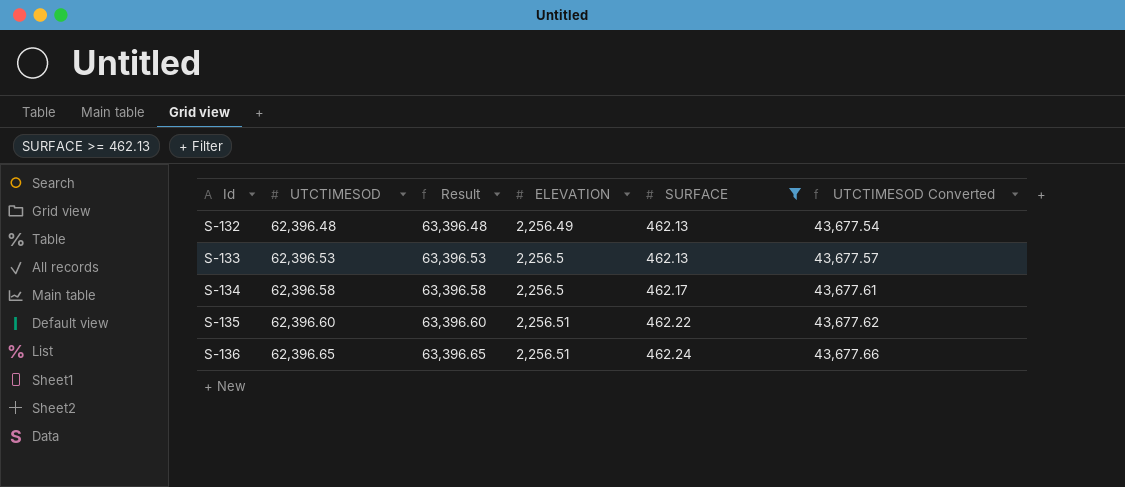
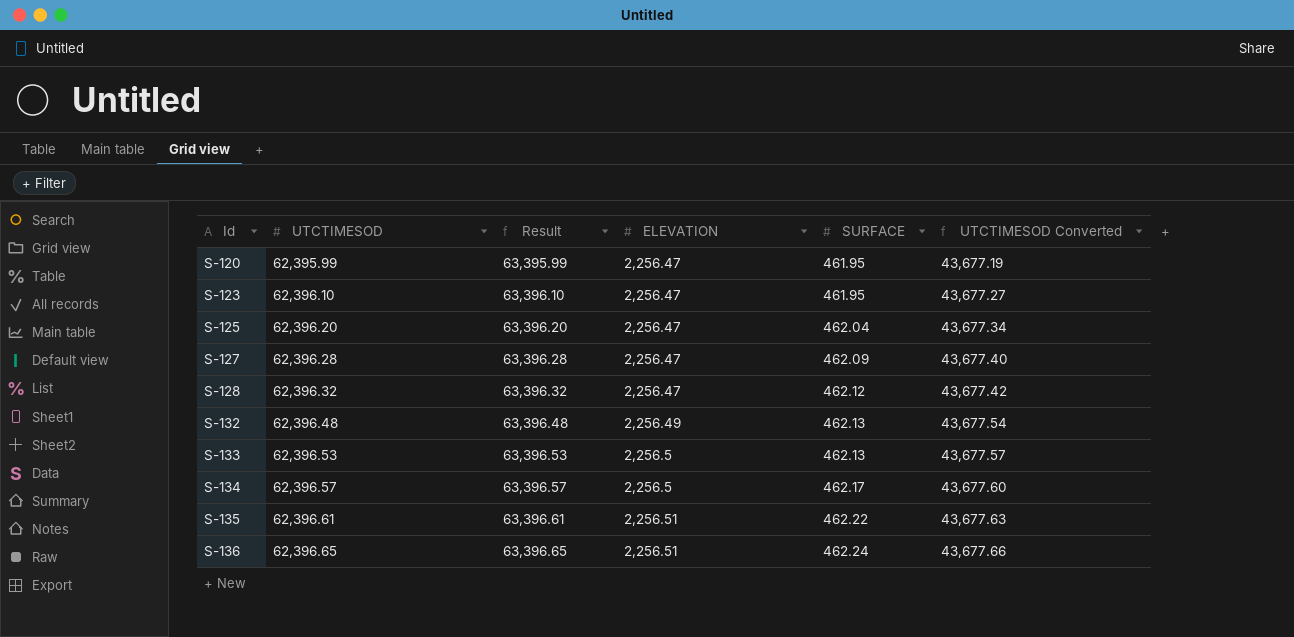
filter: SURFACE >= 462.13 -> none
S-134 | UTCTIMESOD: 62,396.58 -> 62,396.57
S-134 | Result: 63,396.58 -> 63,396.57
S-134 | UTCTIMESOD Converted: 43,677.61 -> 43,677.60
S-135 | UTCTIMESOD: 62,396.60 -> 62,396.61
S-135 | Result: 63,396.60 -> 63,396.61
S-135 | UTCTIMESOD Converted: 43,677.62 -> 43,677.63

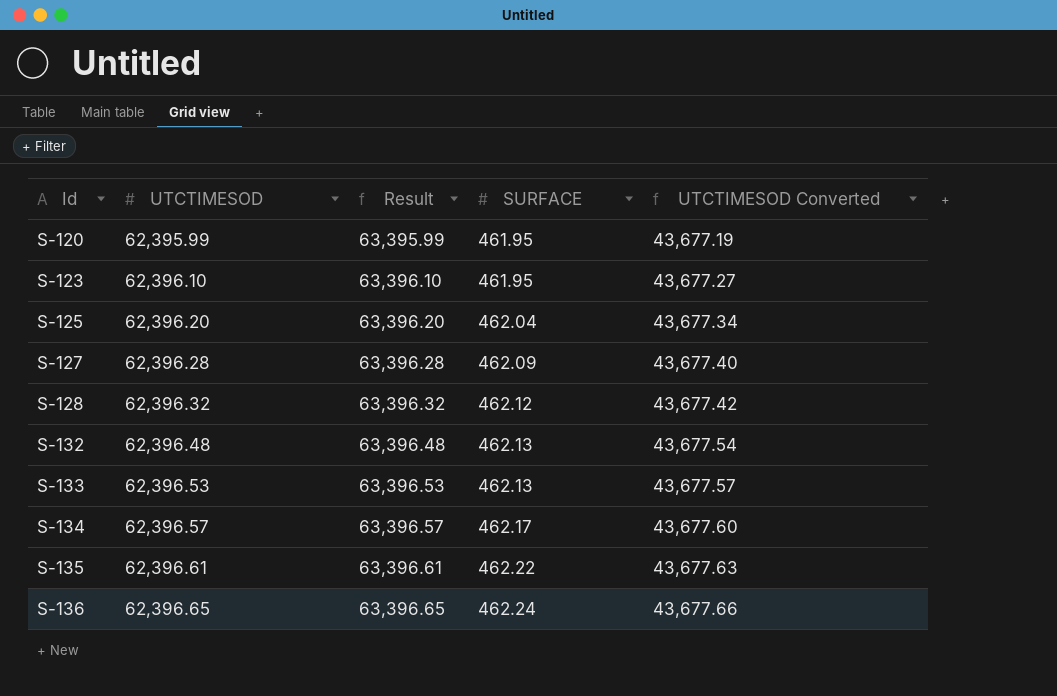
column ELEVATION | position: 4 -> none

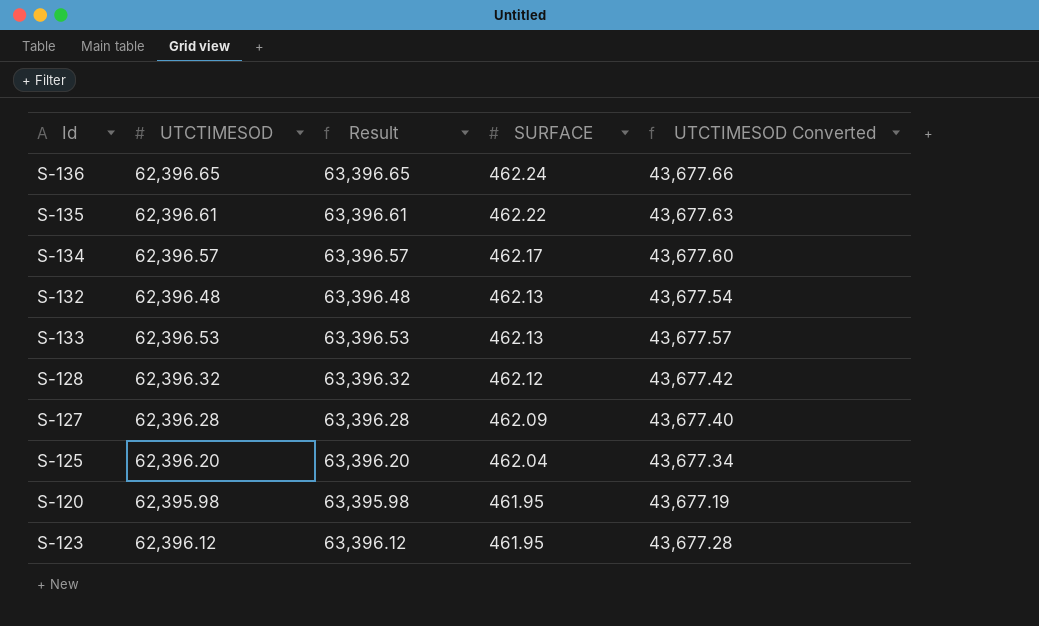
row order: Id ascending -> SURFACE descending
S-120 | UTCTIMESOD: 62,395.99 -> 62,395.98
S-120 | Result: 63,395.99 -> 63,395.98
S-123 | UTCTIMESOD: 62,396.10 -> 62,396.12
S-123 | Result: 63,396.10 -> 63,396.12
S-123 | UTCTIMESOD Converted: 43,677.27 -> 43,677.28

